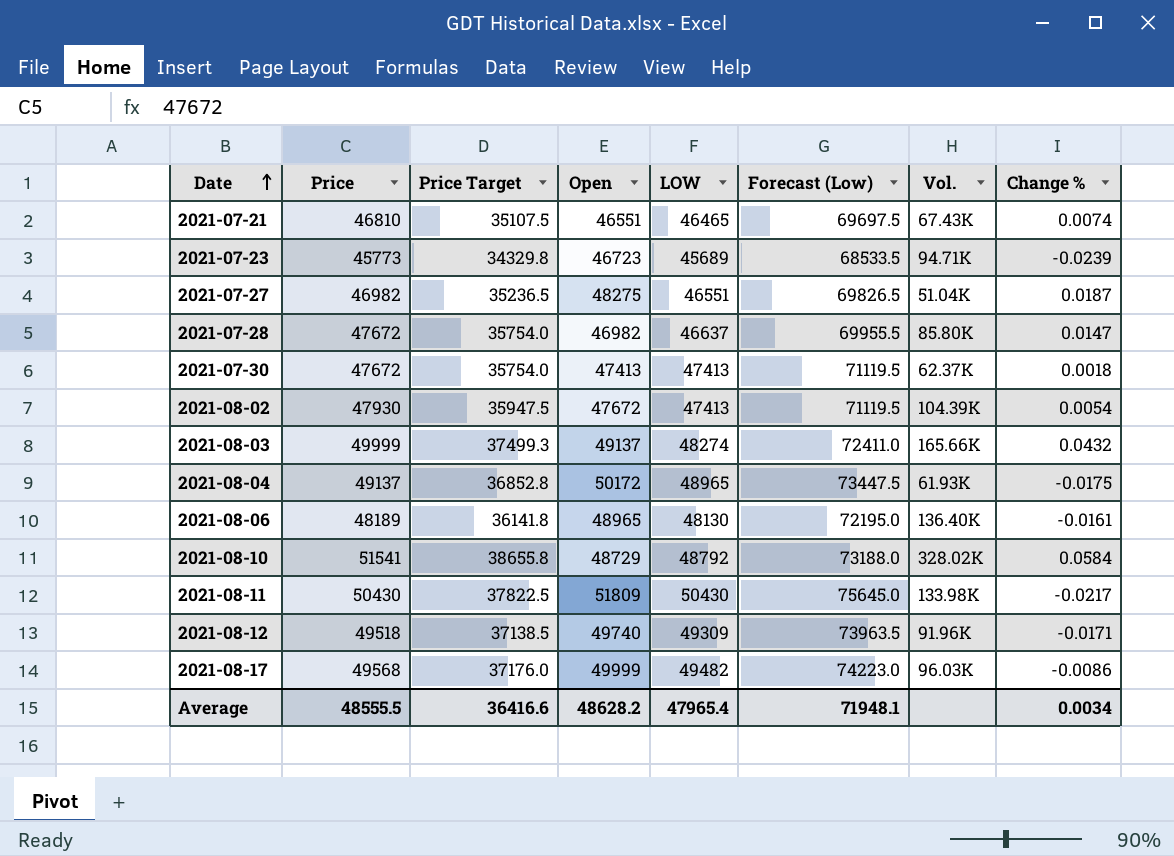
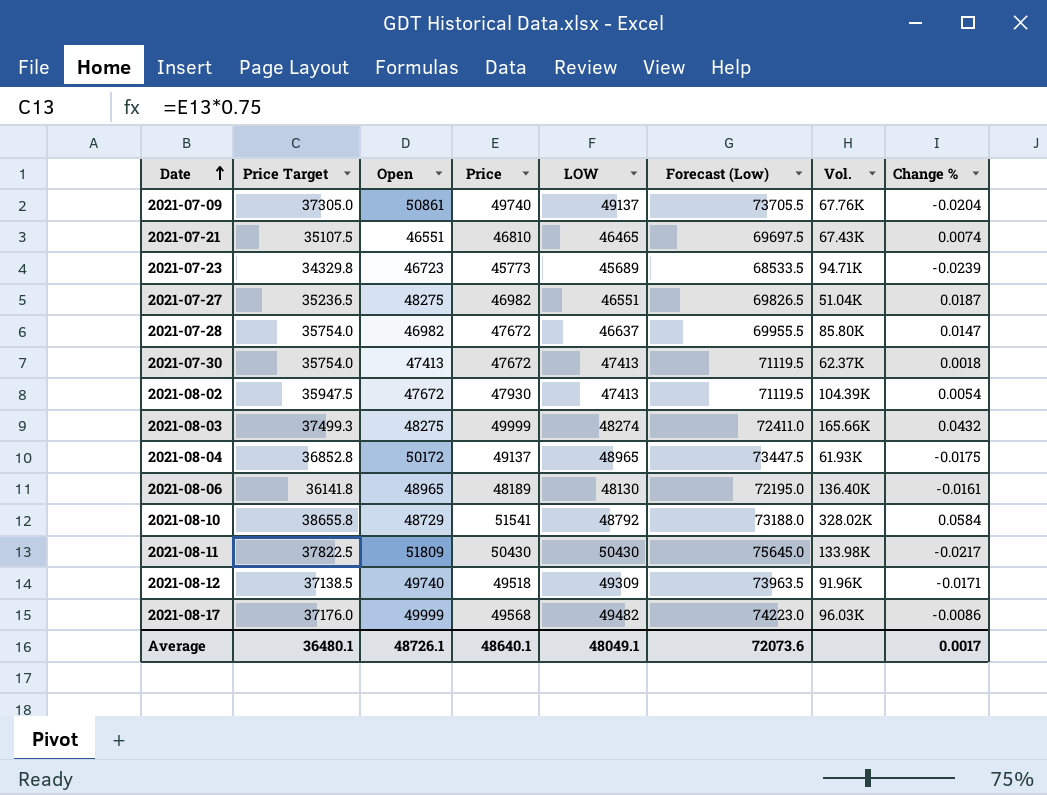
column Price | position: 2 -> 4
row 2021-07-09: none -> 37305.0 | 50861 | 49740 | 49137 | 73705.5 | 67.76K | -0.0204
2021-08-03 | Open: 49137 -> 48275
Average | Price Target: 36416.6 -> 36480.1
Average | Open: 48628.2 -> 48726.1
Average | Price: 48555.5 -> 48640.1
Average | LOW: 47965.4 -> 48049.1
Average | Forecast (Low): 71948.1 -> 72073.6
Average | Change %: 0.0034 -> 0.0017

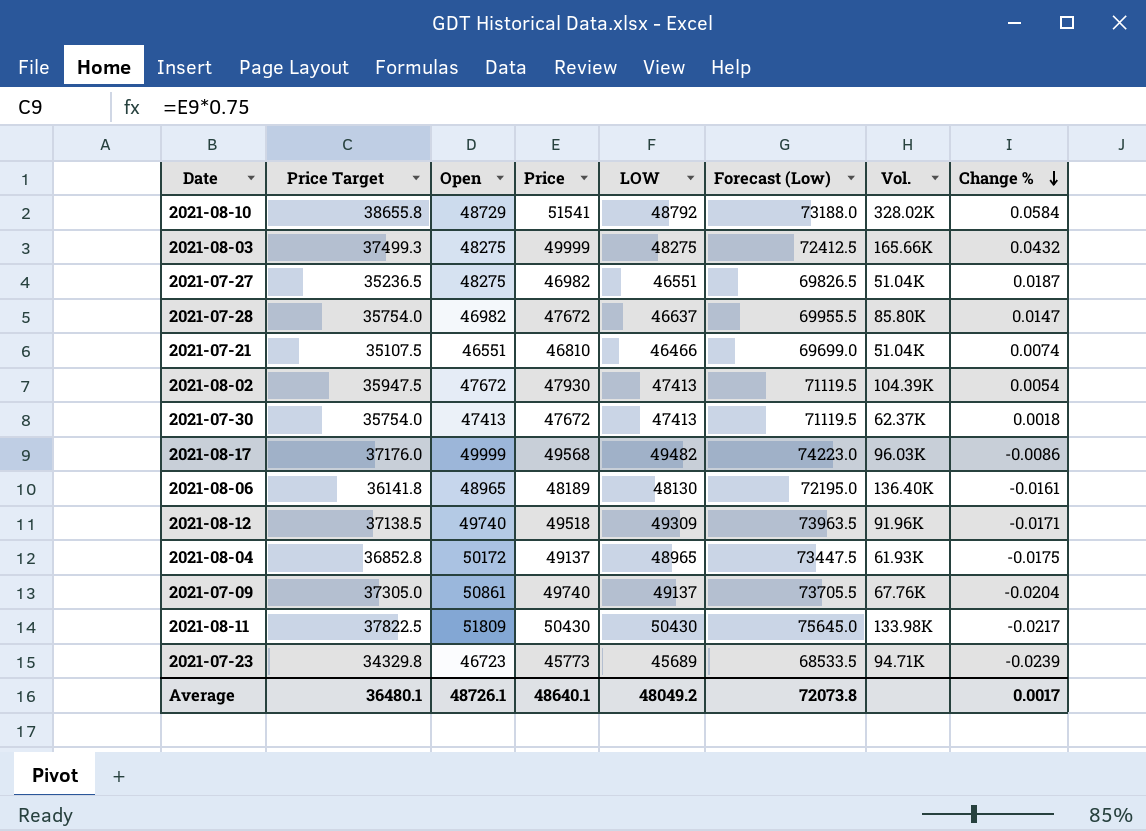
row order: Date ascending -> Change % descending
2021-08-03 | LOW: 48274 -> 48275
2021-08-03 | Forecast (Low): 72411.0 -> 72412.5
2021-07-21 | LOW: 46465 -> 46466
2021-07-21 | Forecast (Low): 69697.5 -> 69699.0
2021-07-21 | Vol.: 67.43K -> 51.04K
Average | LOW: 48049.1 -> 48049.2
Average | Forecast (Low): 72073.6 -> 72073.8

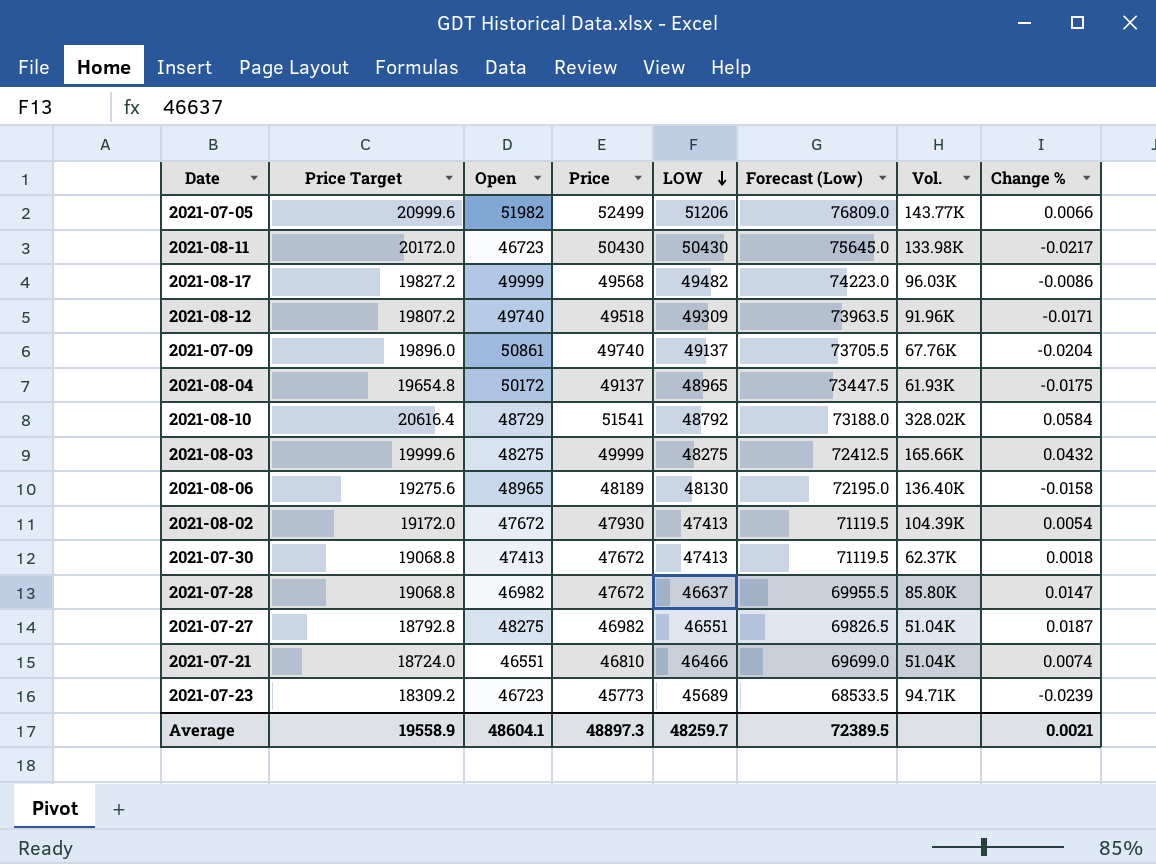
row order: Change % descending -> LOW descending
column Price Target | formula: [Price] * 0.75 -> [Price] * 0.4
row 2021-07-05: none -> 20999.6 | 51982 | 52499 | 51206 | 76809.0 | 143.77K | 0.0066
2021-08-11 | Open: 51809 -> 46723
2021-08-06 | Change %: -0.0161 -> -0.0158
Average | Price Target: 36480.1 -> 19558.9
Average | Open: 48726.1 -> 48604.1
Average | Price: 48640.1 -> 48897.3
Average | LOW: 48049.2 -> 48259.7
Average | Forecast (Low): 72073.8 -> 72389.5
Average | Change %: 0.0017 -> 0.0021

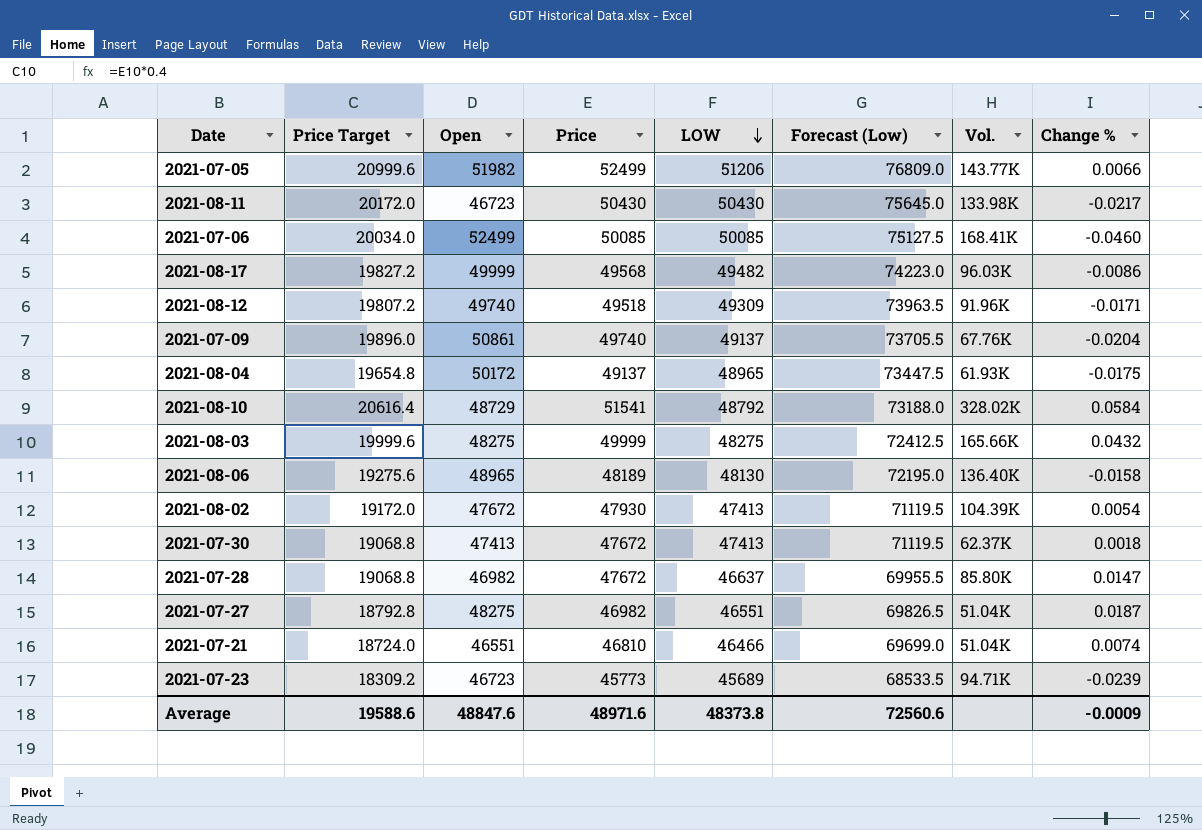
row 2021-07-06: none -> 20034.0 | 52499 | 50085 | 50085 | 75127.5 | 168.41K | -0.0460
Average | Price Target: 19558.9 -> 19588.6
Average | Open: 48604.1 -> 48847.6
Average | Price: 48897.3 -> 48971.6
Average | LOW: 48259.7 -> 48373.8
Average | Forecast (Low): 72389.5 -> 72560.6
Average | Change %: 0.0021 -> -0.0009

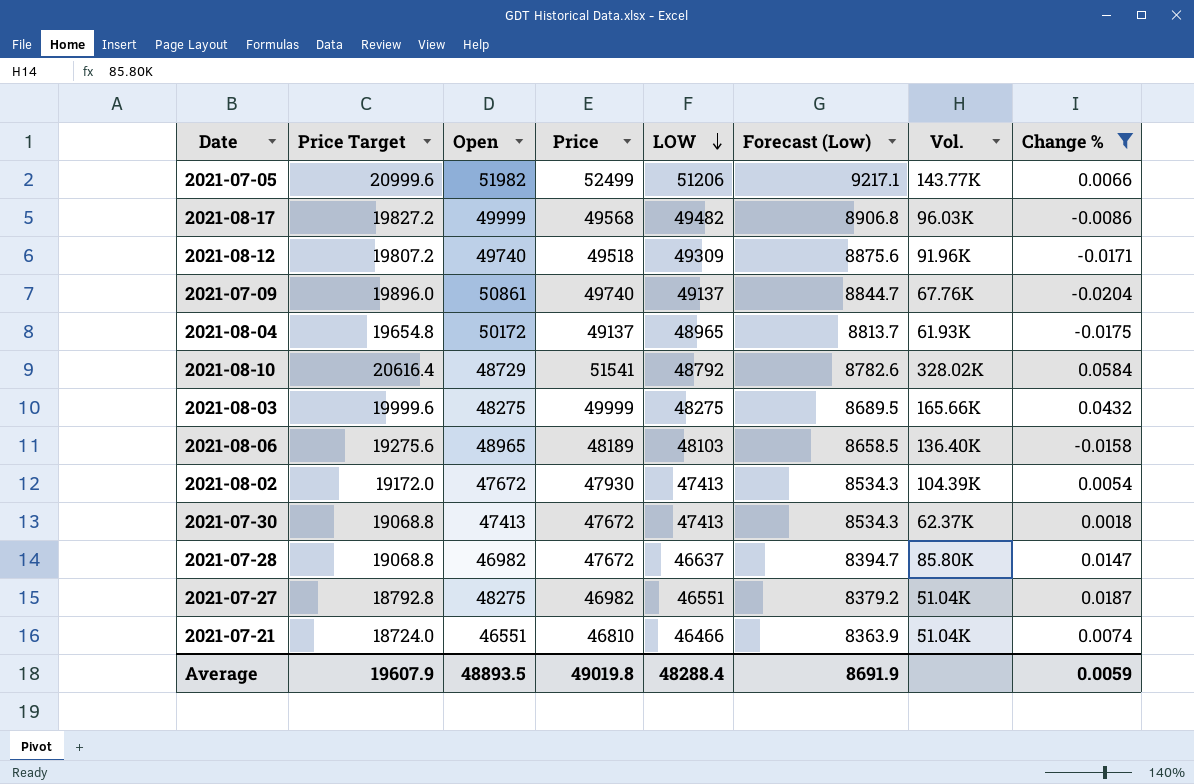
filter: none -> Change % >= -0.0204
column Forecast (Low) | formula: [LOW] * 1.5 -> [LOW] * 0.18
2021-08-06 | LOW: 48130 -> 48103
Average | Price Target: 19588.6 -> 19607.9
Average | Open: 48847.6 -> 48893.5
Average | Price: 48971.6 -> 49019.8
Average | LOW: 48373.8 -> 48288.4
Average | Forecast (Low): 72560.6 -> 8691.9
Average | Change %: -0.0009 -> 0.0059

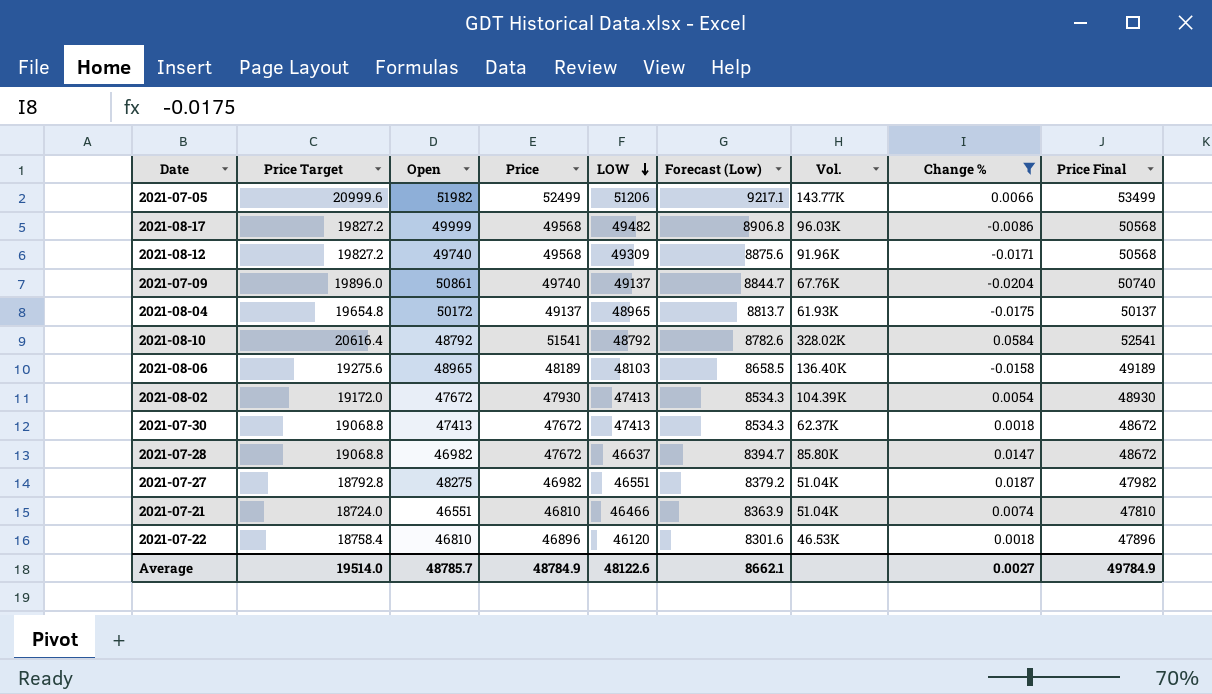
column Price Final | formula: none -> [Price] + 1000
row 2021-08-03: 19999.6 | 48275 | 49999 | 48275 | 8689.5 | 165.66K | 0.0432 -> none
2021-08-12 | Price Target: 19807.2 -> 19827.2
2021-08-12 | Price: 49518 -> 49568
2021-08-10 | Open: 48729 -> 48792
row 2021-07-22: none -> 18758.4 | 46810 | 46896 | 46120 | 8301.6 | 46.53K | 0.0018 | 47896
Average | Price Target: 19607.9 -> 19514.0
Average | Open: 48893.5 -> 48785.7
Average | Price: 49019.8 -> 48784.9
Average | LOW: 48288.4 -> 48122.6
Average | Forecast (Low): 8691.9 -> 8662.1
Average | Change %: 0.0059 -> 0.0027

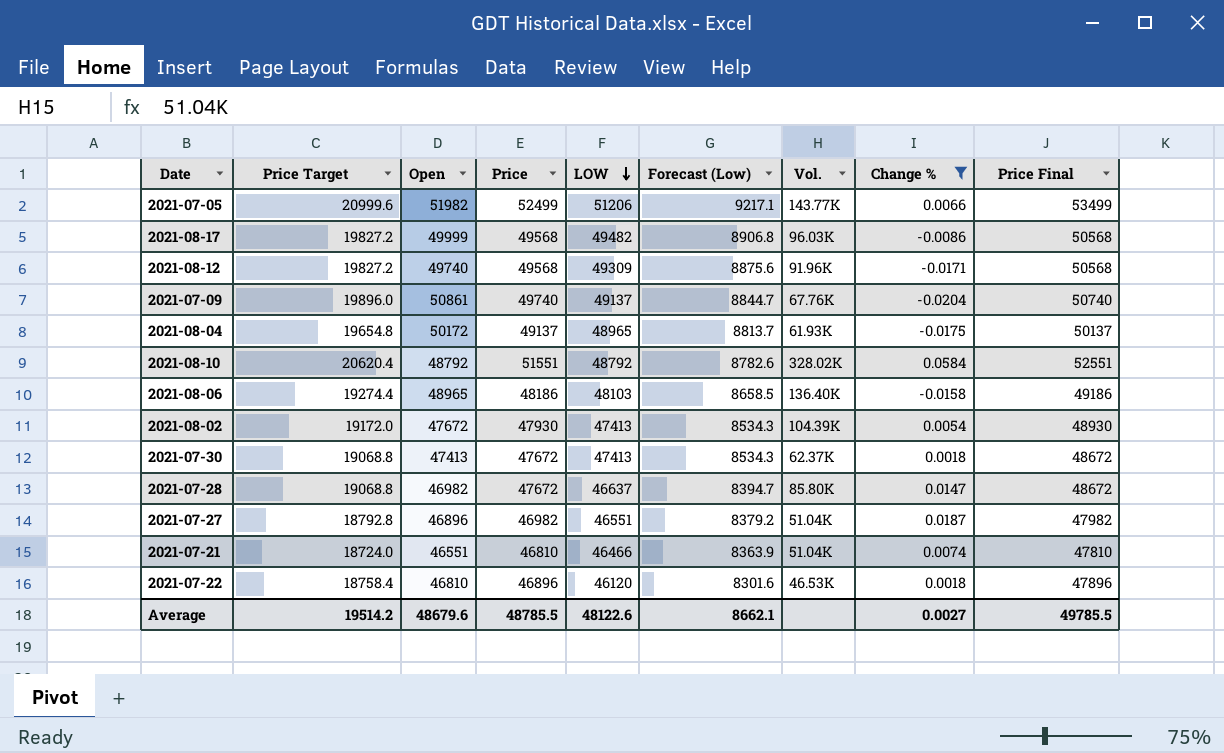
2021-08-10 | Price Target: 20616.4 -> 20620.4
2021-08-10 | Price: 51541 -> 51551
2021-08-10 | Price Final: 52541 -> 52551
2021-08-06 | Price Target: 19275.6 -> 19274.4
2021-08-06 | Price: 48189 -> 48186
2021-08-06 | Price Final: 49189 -> 49186
2021-07-27 | Open: 48275 -> 46896
Average | Price Target: 19514.0 -> 19514.2
Average | Open: 48785.7 -> 48679.6
Average | Price: 48784.9 -> 48785.5
Average | Price Final: 49784.9 -> 49785.5

